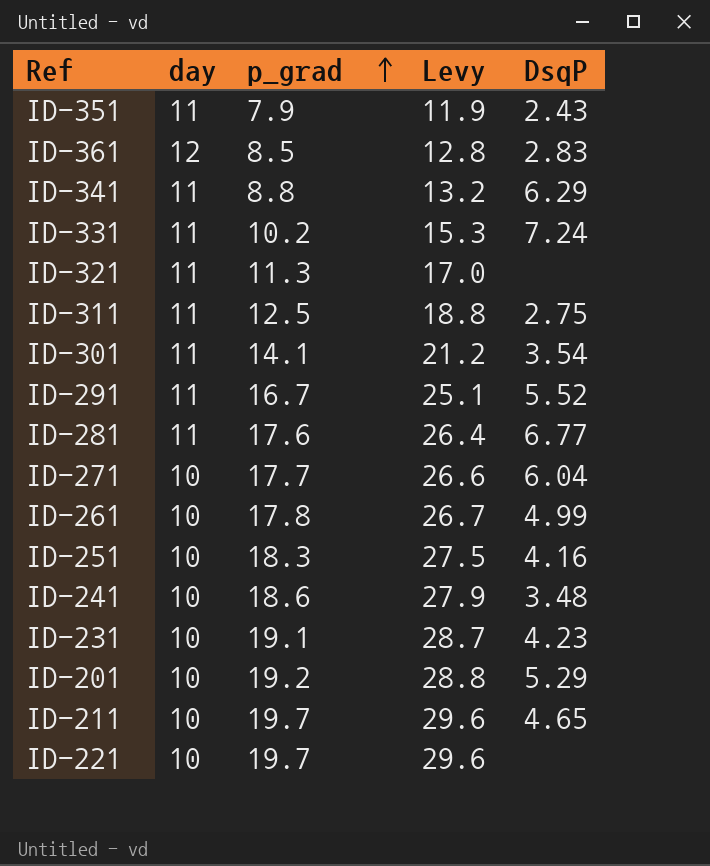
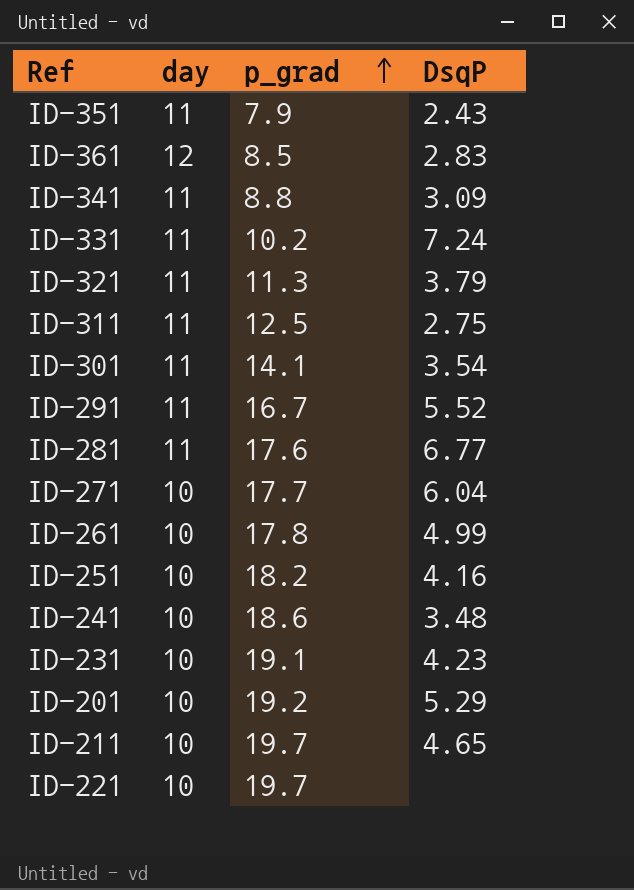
column Levy | formula: [p_grad] * 1.5 -> none
ID-341 | DsqP: 6.29 -> 3.09
ID-321 | DsqP: none -> 3.79
ID-251 | p_grad: 18.3 -> 18.2

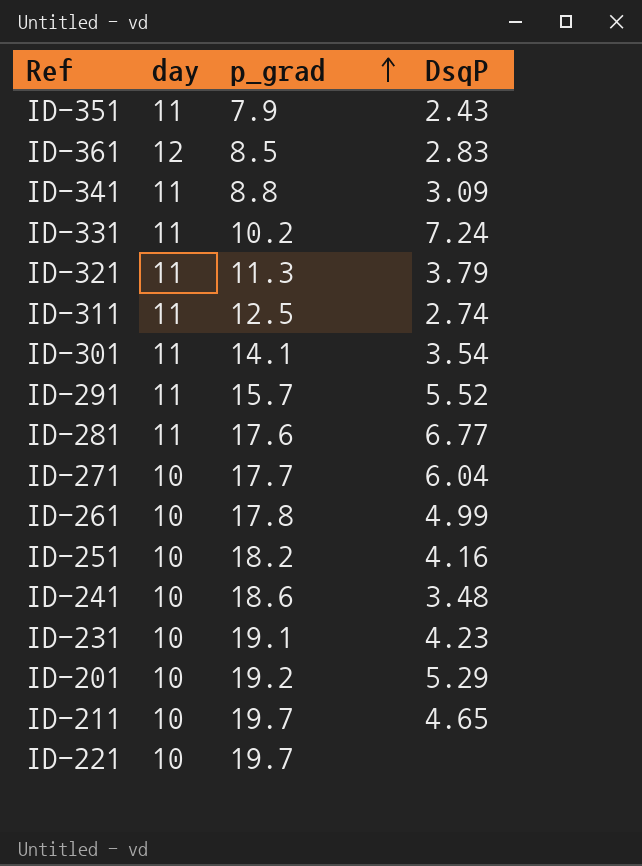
ID-311 | DsqP: 2.75 -> 2.74
ID-291 | p_grad: 16.7 -> 15.7

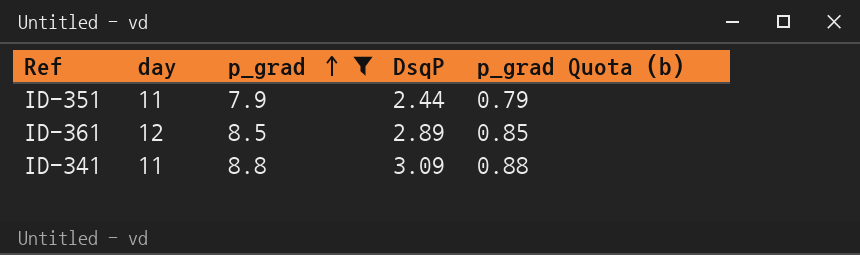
filter: none -> p_grad <= 8.8
column p_grad Quota (b) | formula: none -> [p_grad] * 0.1
ID-351 | DsqP: 2.43 -> 2.44
ID-361 | DsqP: 2.83 -> 2.89

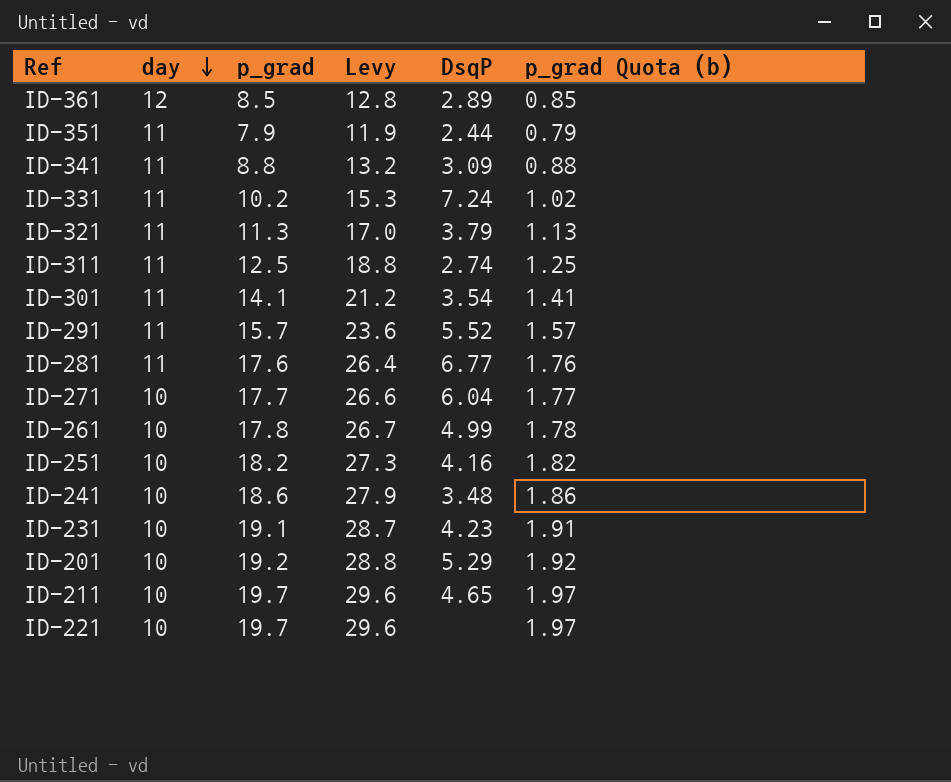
filter: p_grad <= 8.8 -> none
row order: p_grad ascending -> day descending
column Levy | formula: none -> [p_grad] * 1.5

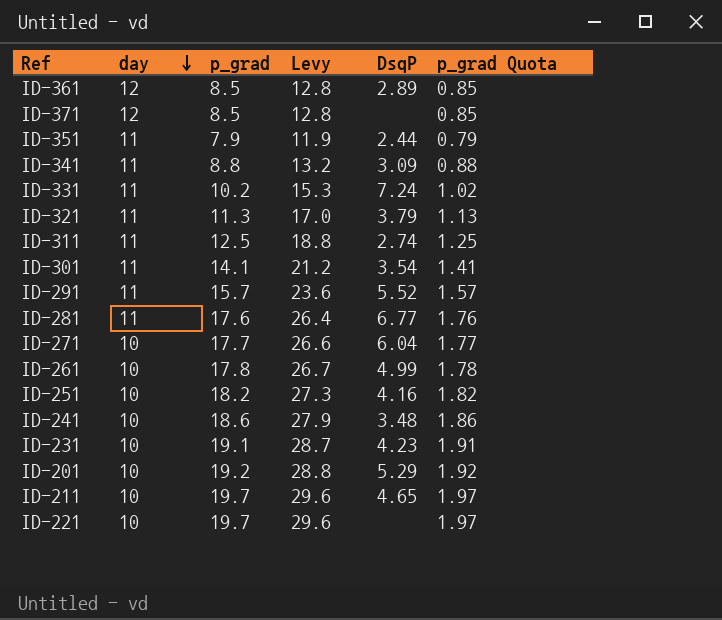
column name: p_grad Quota (b) -> p_grad Quota
row ID-371: none -> 12 | 8.5 | 12.8 | none | 0.85

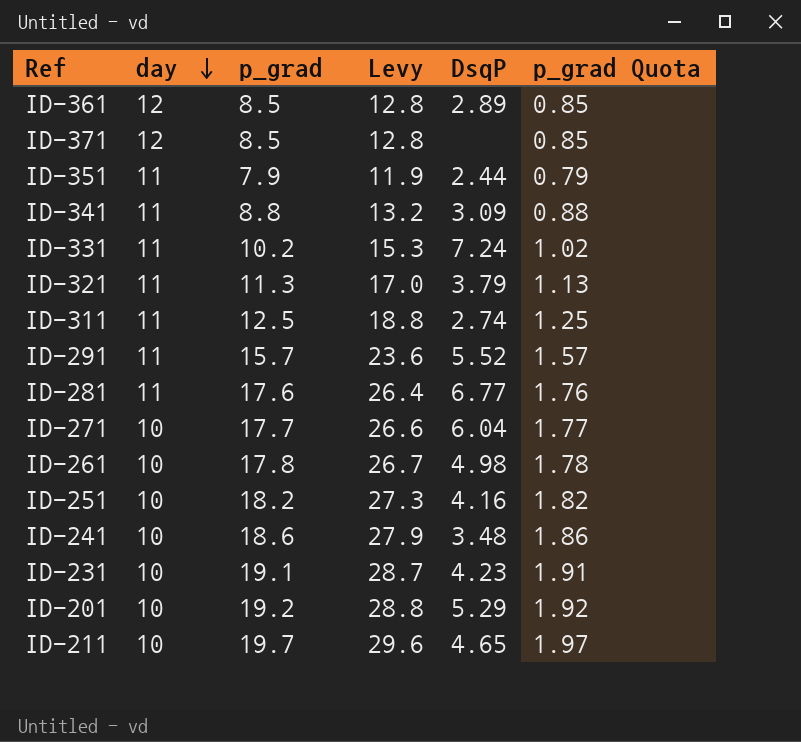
row ID-301: 11 | 14.1 | 21.2 | 3.54 | 1.41 -> none
row ID-221: 10 | 19.7 | 29.6 | none | 1.97 -> none
ID-261 | DsqP: 4.99 -> 4.98

